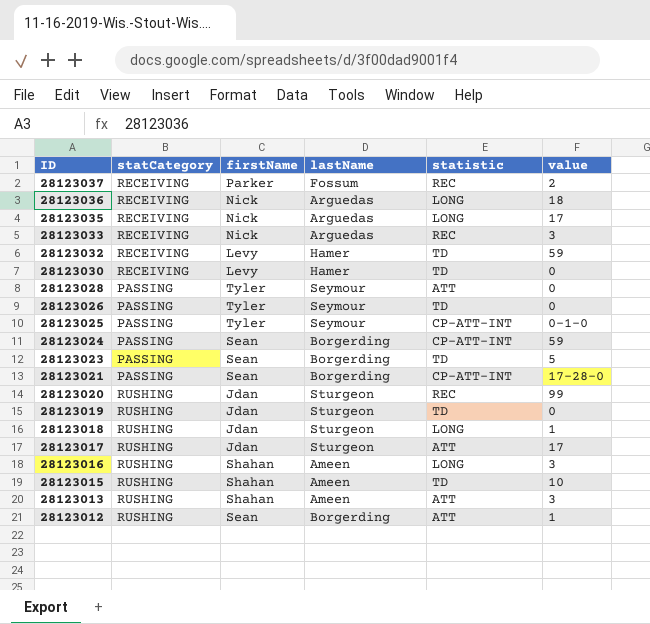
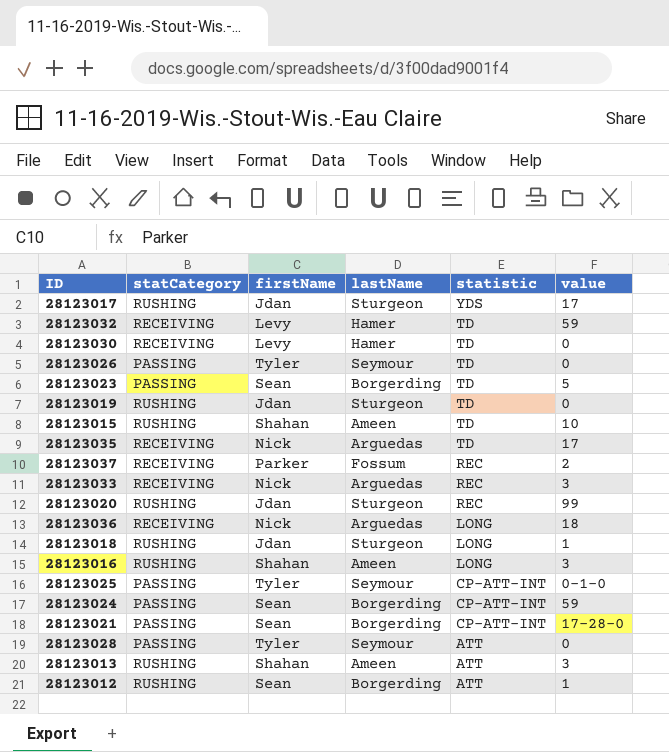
row order: ID descending -> statistic descending
28123017 | statistic: ATT -> YDS
28123035 | statistic: LONG -> TD

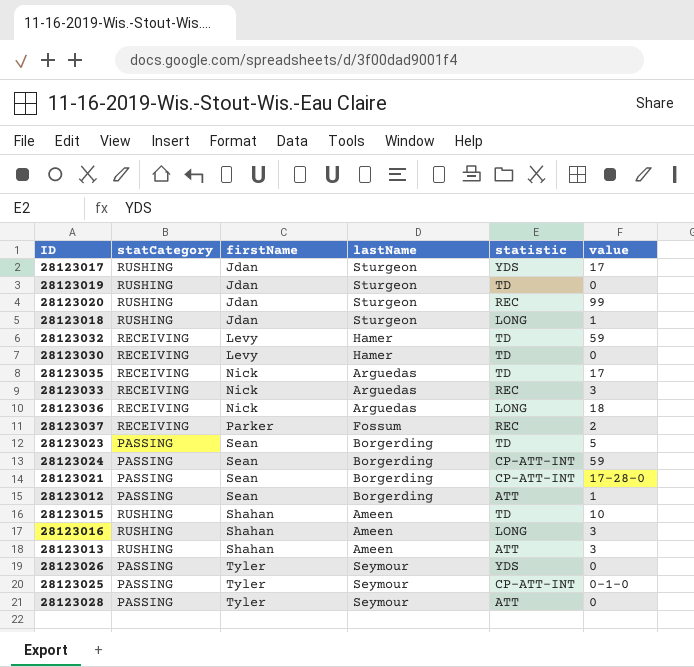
row order: statistic descending -> firstName ascending
28123012 | statCategory: RUSHING -> PASSING
28123026 | statistic: TD -> YDS

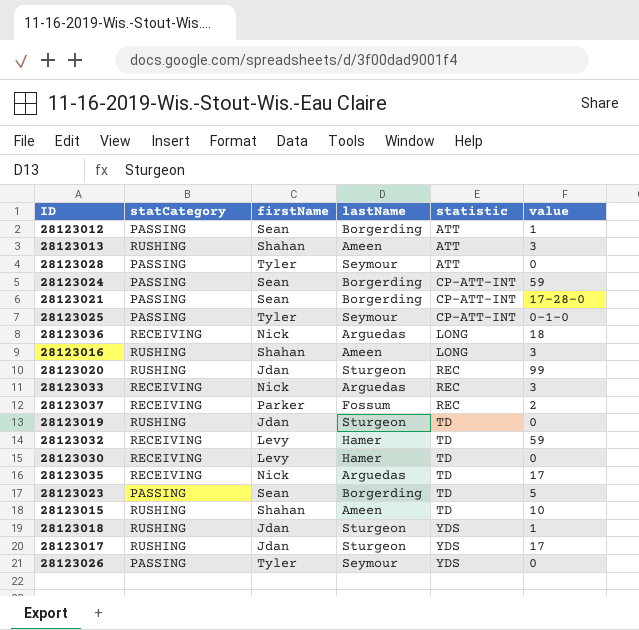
row order: firstName ascending -> statistic ascending
28123018 | statistic: LONG -> YDS

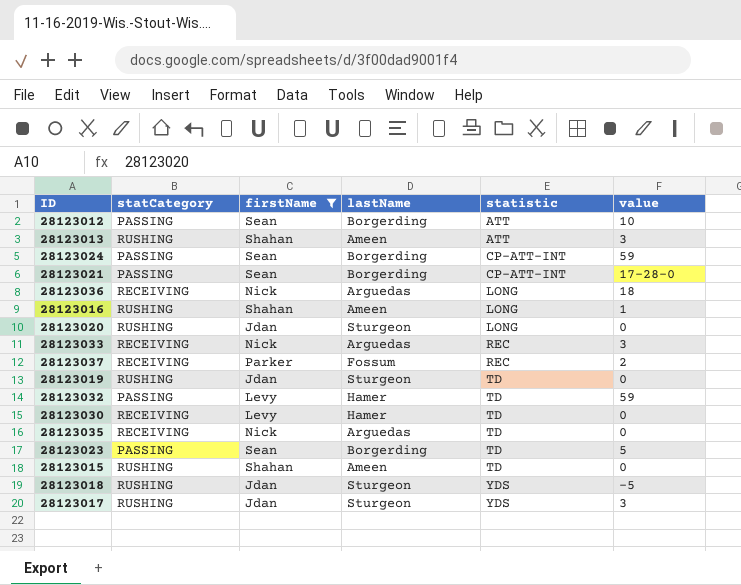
filter: none -> firstName != Tyler
28123012 | value: 1 -> 10
28123016 | value: 3 -> 1
28123020 | statistic: REC -> LONG
28123020 | value: 99 -> 0
28123032 | statCategory: RECEIVING -> PASSING
28123035 | value: 17 -> 0
28123015 | value: 10 -> 0
28123018 | value: 1 -> -5
28123017 | value: 17 -> 3

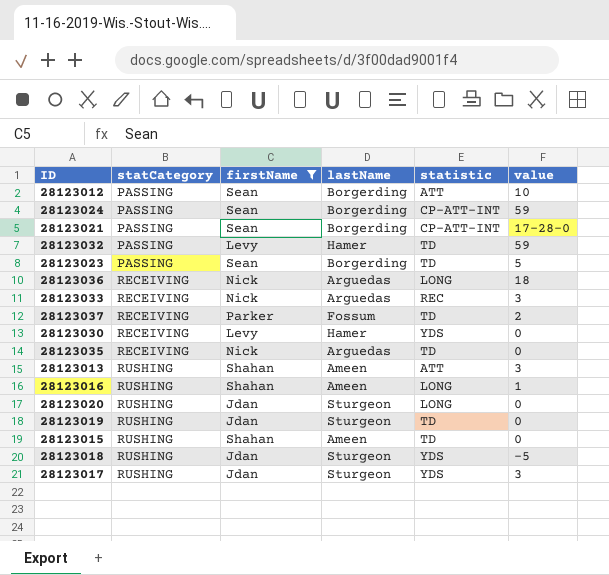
row order: statistic ascending -> statCategory ascending
28123037 | statistic: REC -> TD
28123030 | statistic: TD -> YDS

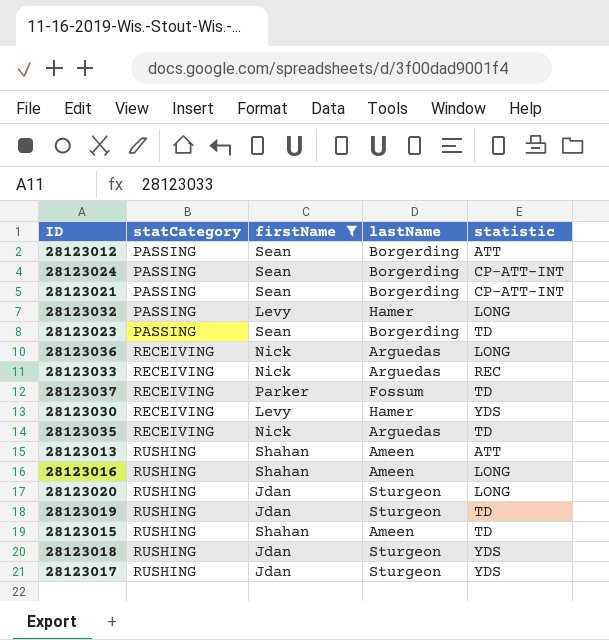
column value | position: 6 -> none
28123032 | statistic: TD -> LONG

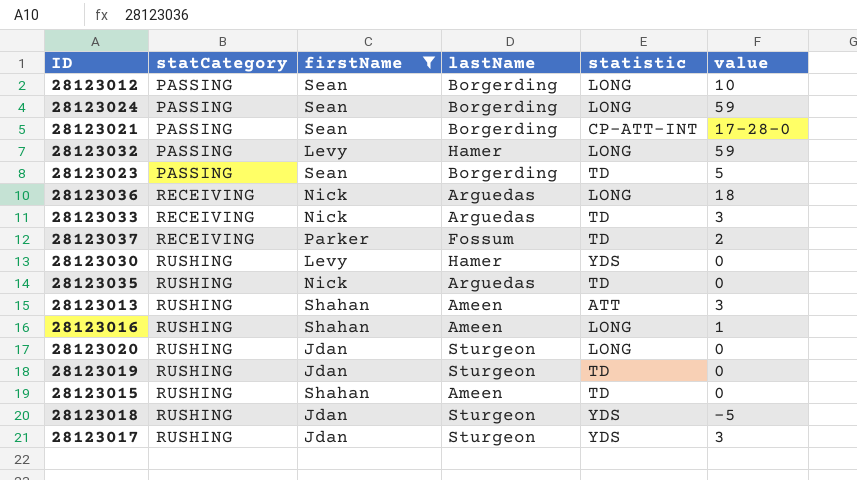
column value | position: none -> 6
28123012 | statistic: ATT -> LONG
28123024 | statistic: CP-ATT-INT -> LONG
28123033 | statistic: REC -> TD
28123030 | statCategory: RECEIVING -> RUSHING
28123035 | statCategory: RECEIVING -> RUSHING

